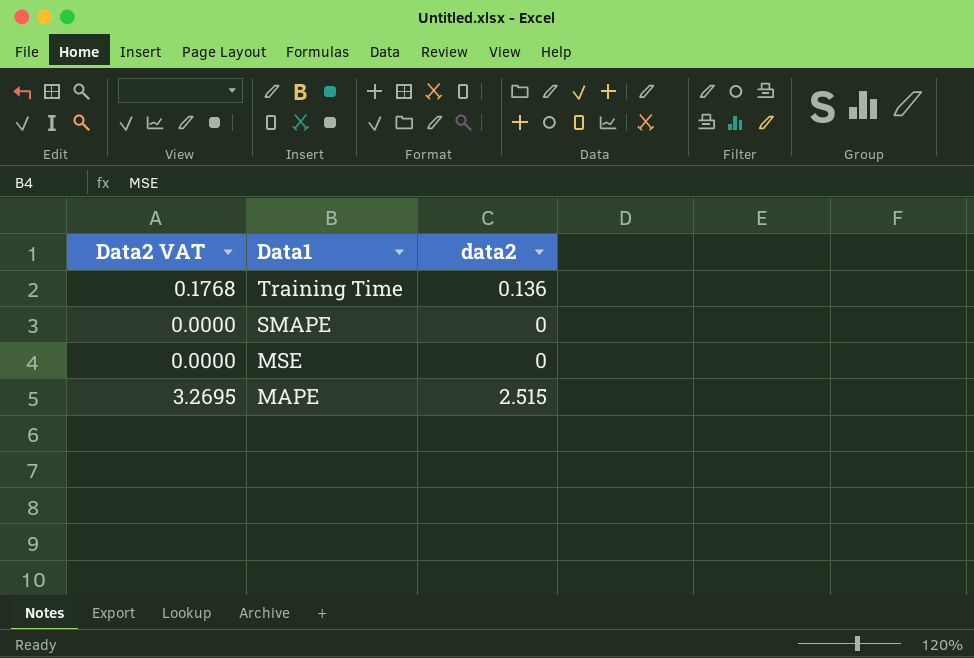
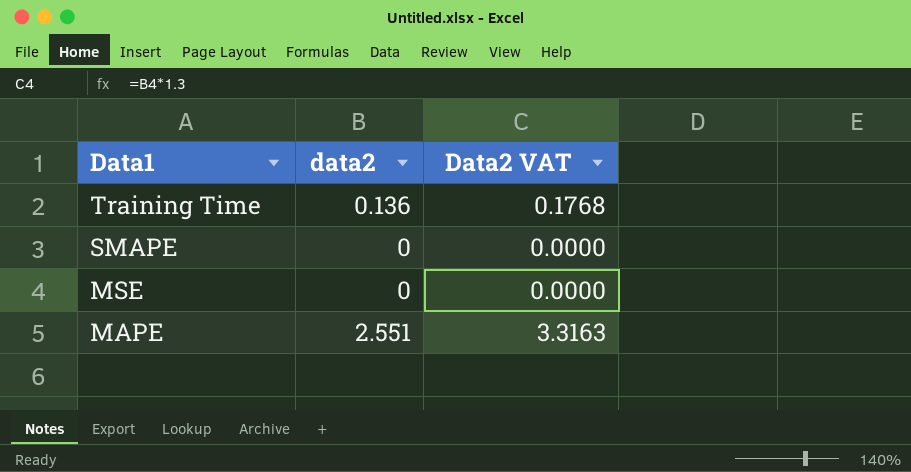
column Data2 VAT | position: 1 -> 3
MAPE | data2: 2.515 -> 2.551
MAPE | Data2 VAT: 3.2695 -> 3.3163

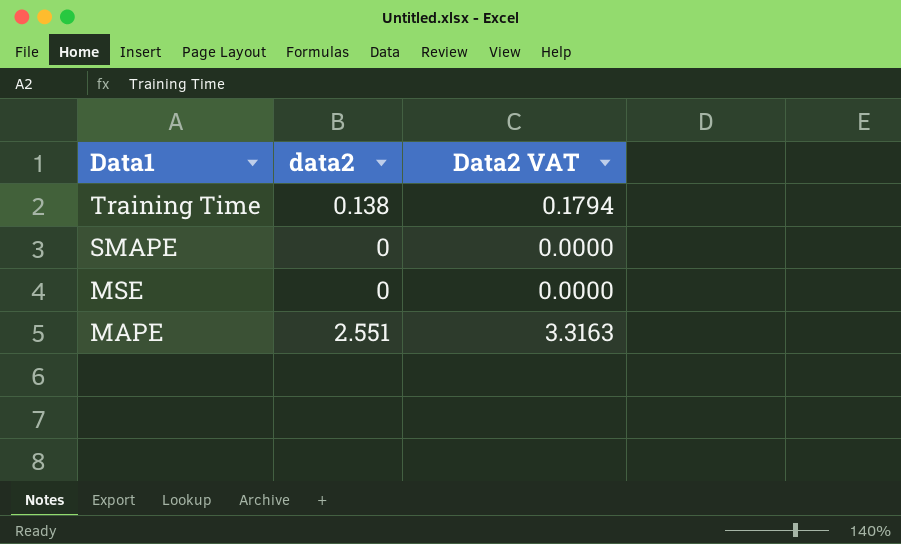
Training Time | data2: 0.136 -> 0.138
Training Time | Data2 VAT: 0.1768 -> 0.1794

